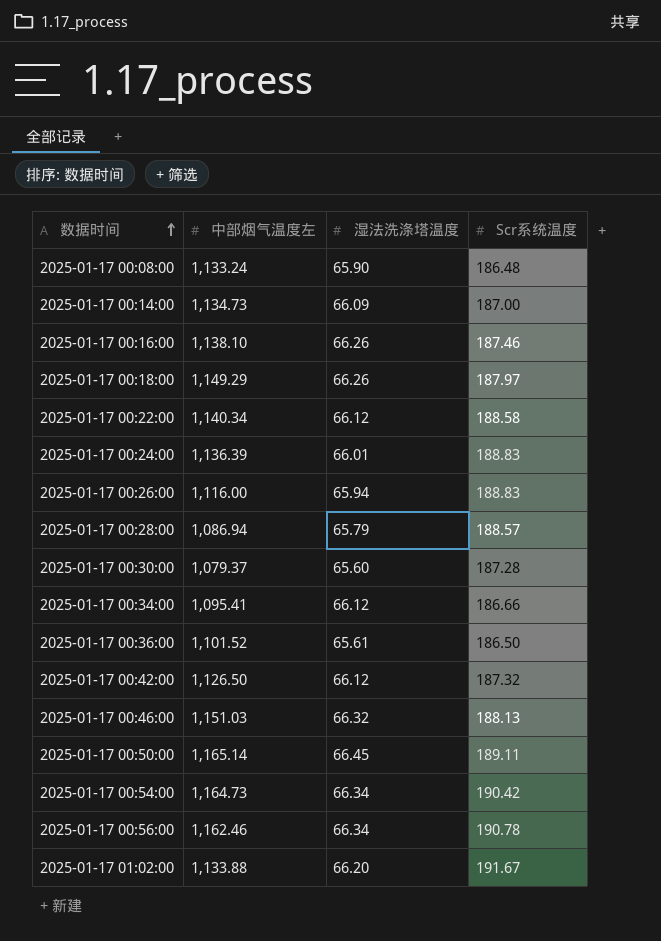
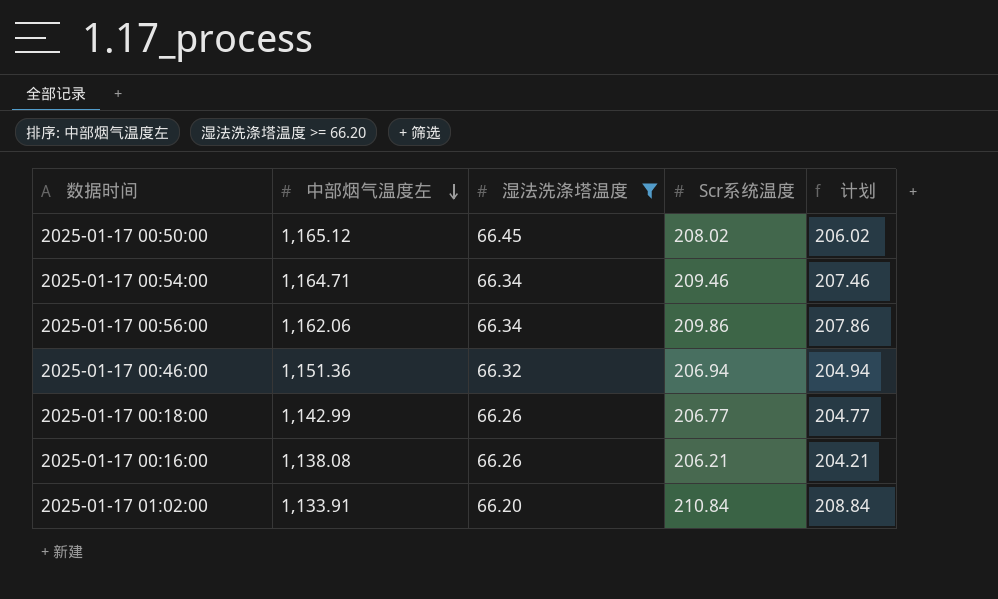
filter: none -> 湿法洗涤塔温度 >= 66.20
row order: 数据时间 ascending -> 中部烟气温度左 descending
column 计划 | formula: none -> [Scr系统温度] - 2
2025-01-17 00:50:00 | 中部烟气温度左: 1,165.14 -> 1,165.12
2025-01-17 00:50:00 | Scr系统温度: 189.11 -> 208.02
2025-01-17 00:54:00 | 中部烟气温度左: 1,164.73 -> 1,164.71
2025-01-17 00:54:00 | Scr系统温度: 190.42 -> 209.46
2025-01-17 00:56:00 | 中部烟气温度左: 1,162.46 -> 1,162.06
2025-01-17 00:56:00 | Scr系统温度: 190.78 -> 209.86
2025-01-17 00:46:00 | 中部烟气温度左: 1,151.03 -> 1,151.36
2025-01-17 00:46:00 | Scr系统温度: 188.13 -> 206.94
2025-01-17 00:18:00 | 中部烟气温度左: 1,149.29 -> 1,142.99
2025-01-17 00:18:00 | Scr系统温度: 187.97 -> 206.77
2025-01-17 00:16:00 | 中部烟气温度左: 1,138.10 -> 1,138.08
2025-01-17 00:16:00 | Scr系统温度: 187.46 -> 206.21
2025-01-17 01:02:00 | 中部烟气温度左: 1,133.88 -> 1,133.91
2025-01-17 01:02:00 | Scr系统温度: 191.67 -> 210.84

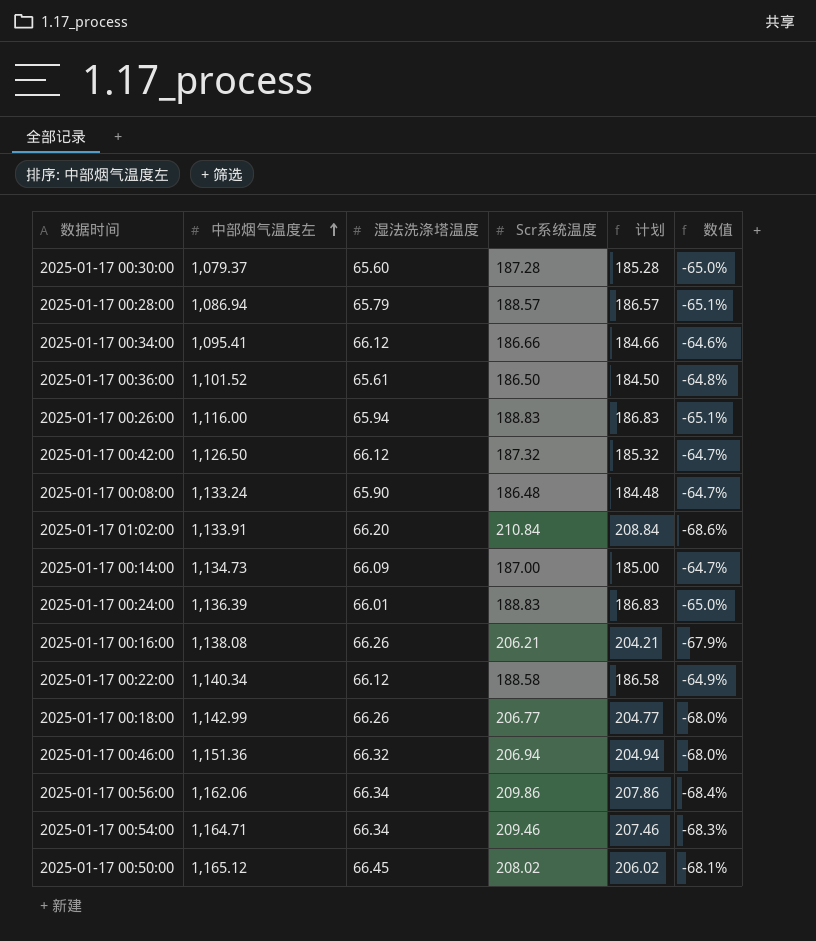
filter: 湿法洗涤塔温度 >= 66.20 -> none
row order: 中部烟气温度左 descending -> 中部烟气温度左 ascending
column 数值 | formula: none -> ([湿法洗涤塔温度] - [Scr系统温度]) / [Scr系统温度]

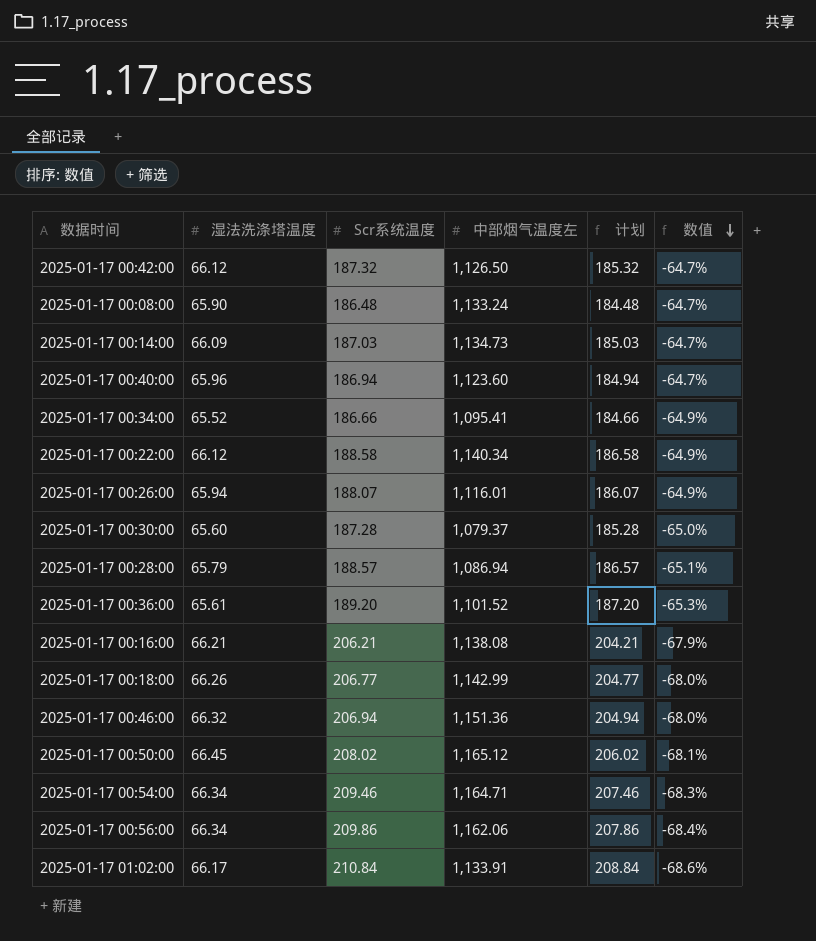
row order: 中部烟气温度左 ascending -> 数值 descending
column 中部烟气温度左 | position: 2 -> 4
row 2025-01-17 00:24:00: 1,136.39 | 66.01 | 188.83 | 186.83 | -65.0% -> none
2025-01-17 00:14:00 | Scr系统温度: 187.00 -> 187.03
2025-01-17 00:14:00 | 计划: 185.00 -> 185.03
row 2025-01-17 00:40:00: none -> 65.96 | 186.94 | 1,123.60 | 184.94 | -64.7%
2025-01-17 00:34:00 | 湿法洗涤塔温度: 66.12 -> 65.52
2025-01-17 00:34:00 | 数值: -64.6% -> -64.9%
2025-01-17 00:26:00 | Scr系统温度: 188.83 -> 188.07
2025-01-17 00:26:00 | 中部烟气温度左: 1,116.00 -> 1,116.01
2025-01-17 00:26:00 | 计划: 186.83 -> 186.07
2025-01-17 00:26:00 | 数值: -65.1% -> -64.9%
2025-01-17 00:36:00 | Scr系统温度: 186.50 -> 189.20
2025-01-17 00:36:00 | 计划: 184.50 -> 187.20
2025-01-17 00:36:00 | 数值: -64.8% -> -65.3%
2025-01-17 00:16:00 | 湿法洗涤塔温度: 66.26 -> 66.21
2025-01-17 01:02:00 | 湿法洗涤塔温度: 66.20 -> 66.17

